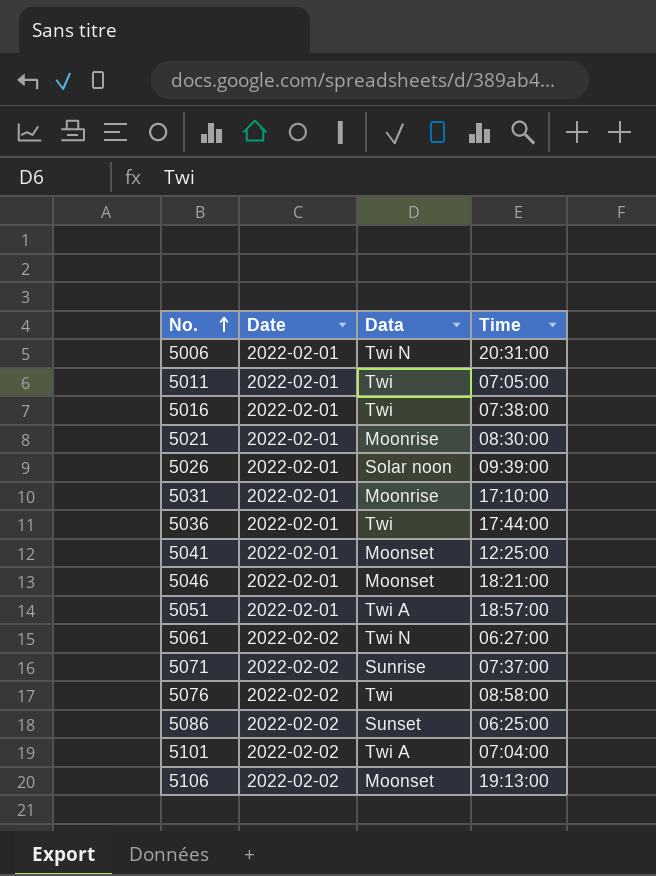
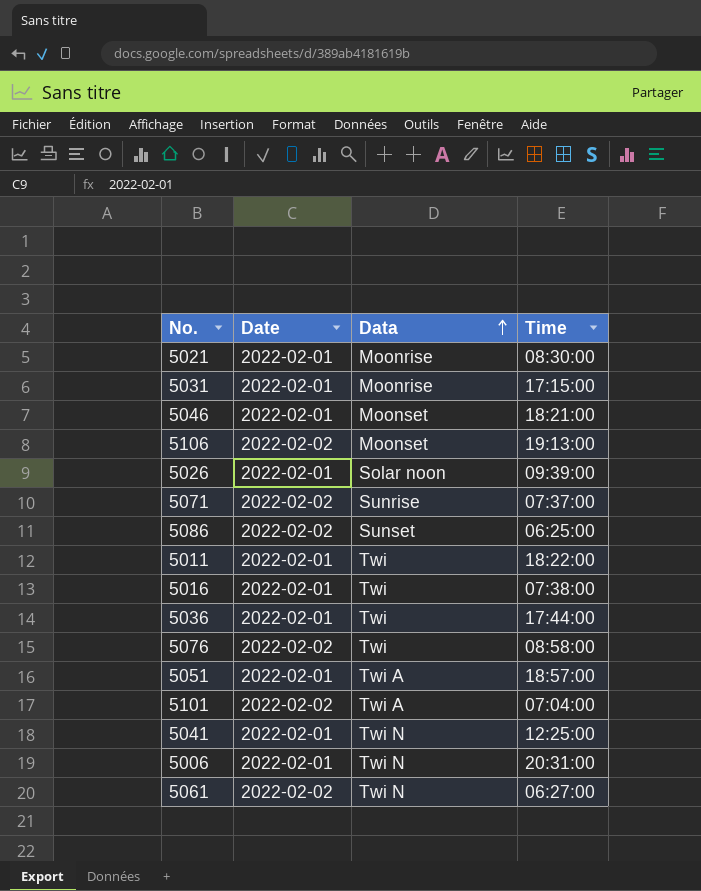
row order: No. ascending -> Data ascending
5031 | Time: 17:10:00 -> 17:15:00
5011 | Time: 07:05:00 -> 18:22:00
5041 | Data: Moonset -> Twi N

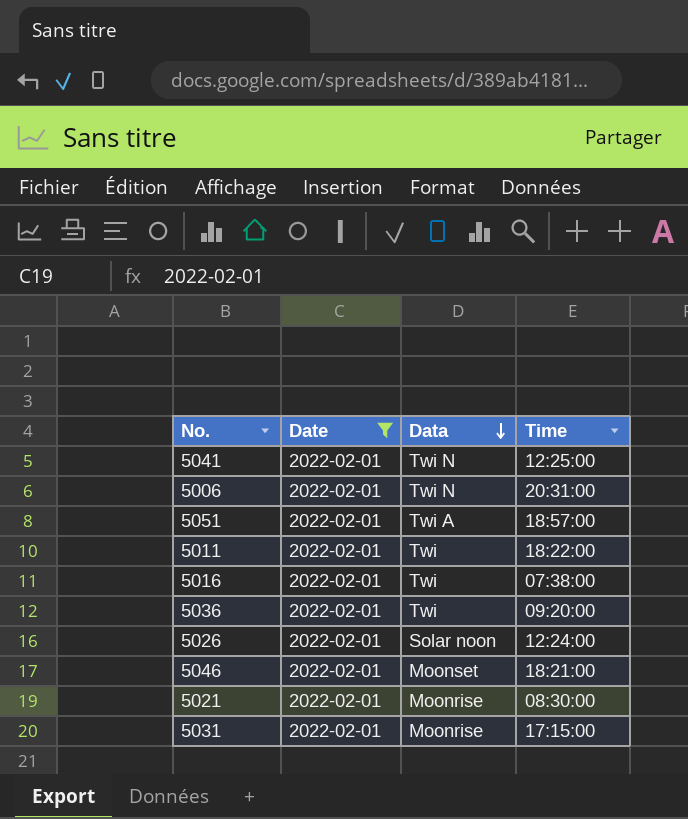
filter: none -> Date = 2022-02-01
row order: Data ascending -> Data descending
5036 | Time: 17:44:00 -> 09:20:00
5026 | Time: 09:39:00 -> 12:24:00

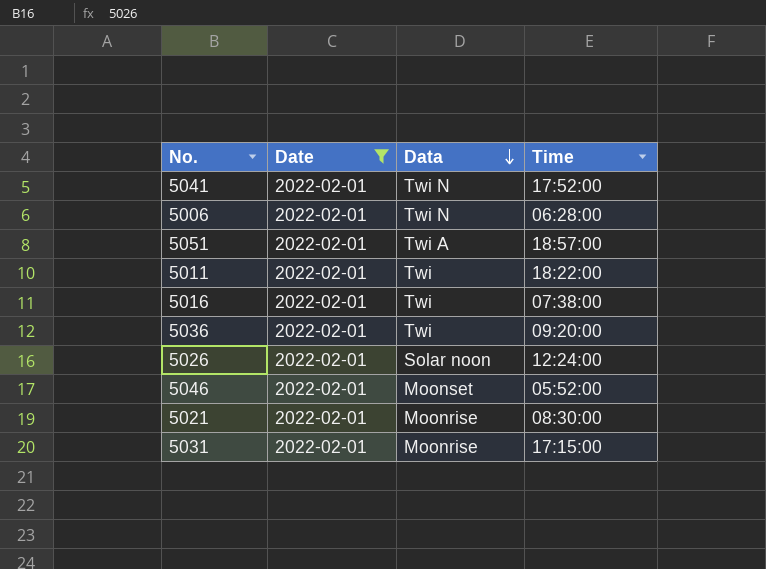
5041 | Time: 12:25:00 -> 17:52:00
5006 | Time: 20:31:00 -> 06:28:00
5046 | Time: 18:21:00 -> 05:52:00

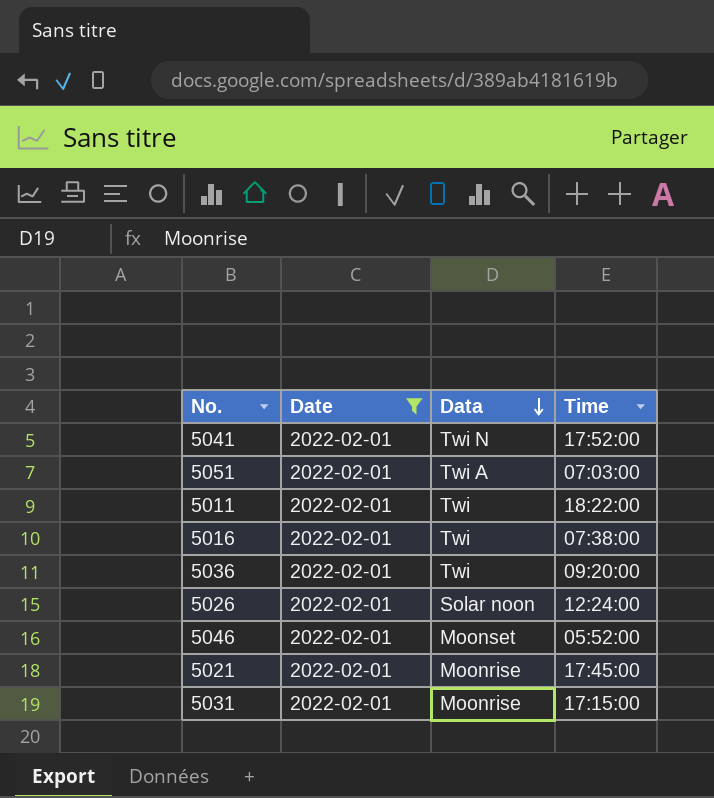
row 5006: 2022-02-01 | Twi N | 06:28:00 -> none
5051 | Time: 18:57:00 -> 07:03:00
5021 | Time: 08:30:00 -> 17:45:00

